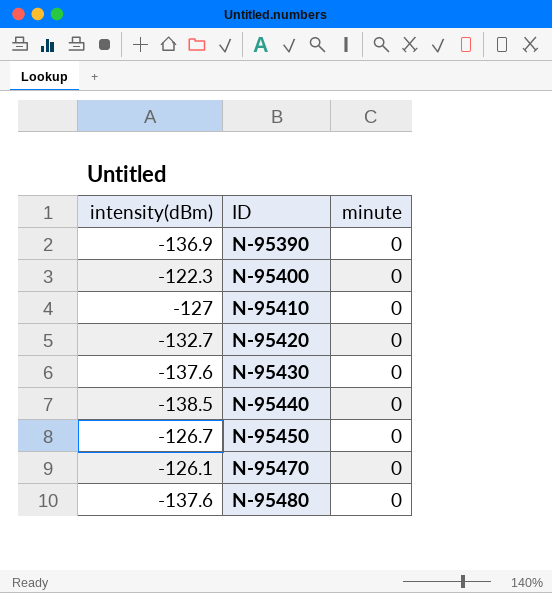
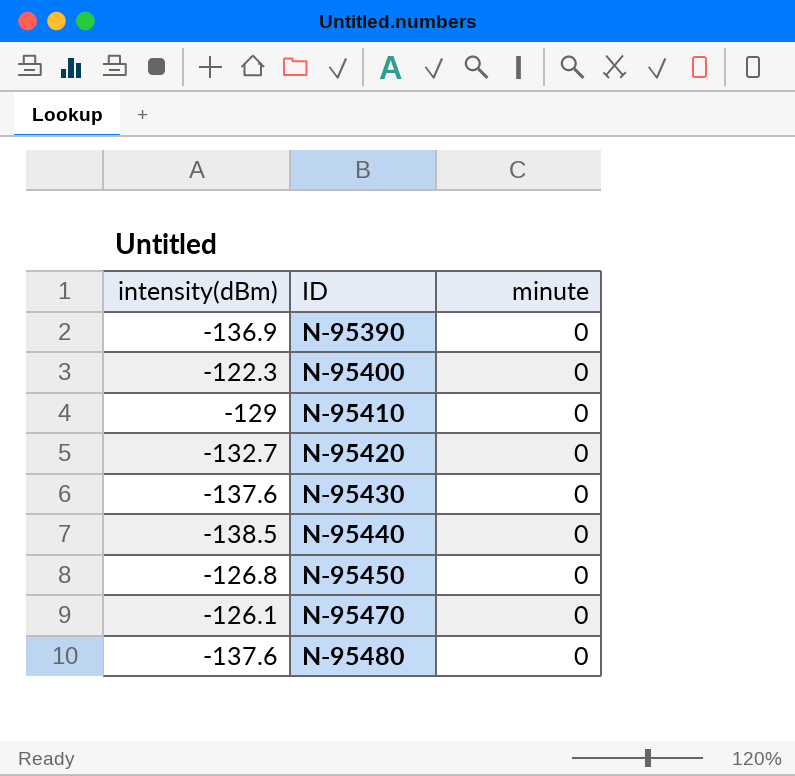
N-95410 | intensity(dBm): -127 -> -129
N-95450 | intensity(dBm): -126.7 -> -126.8

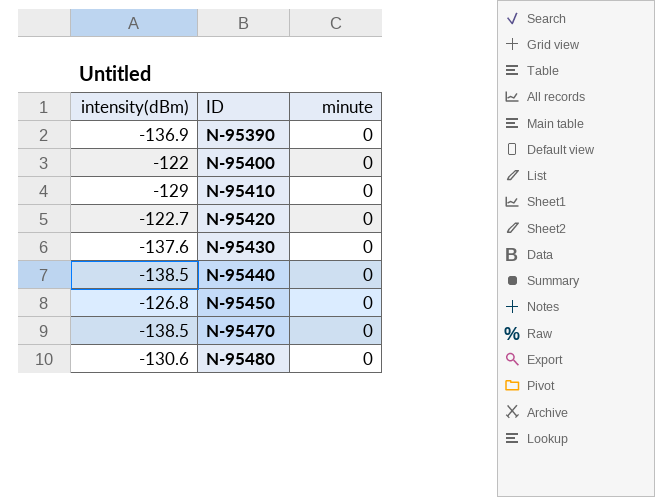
N-95400 | intensity(dBm): -122.3 -> -122
N-95420 | intensity(dBm): -132.7 -> -122.7
N-95470 | intensity(dBm): -126.1 -> -138.5
N-95480 | intensity(dBm): -137.6 -> -130.6

